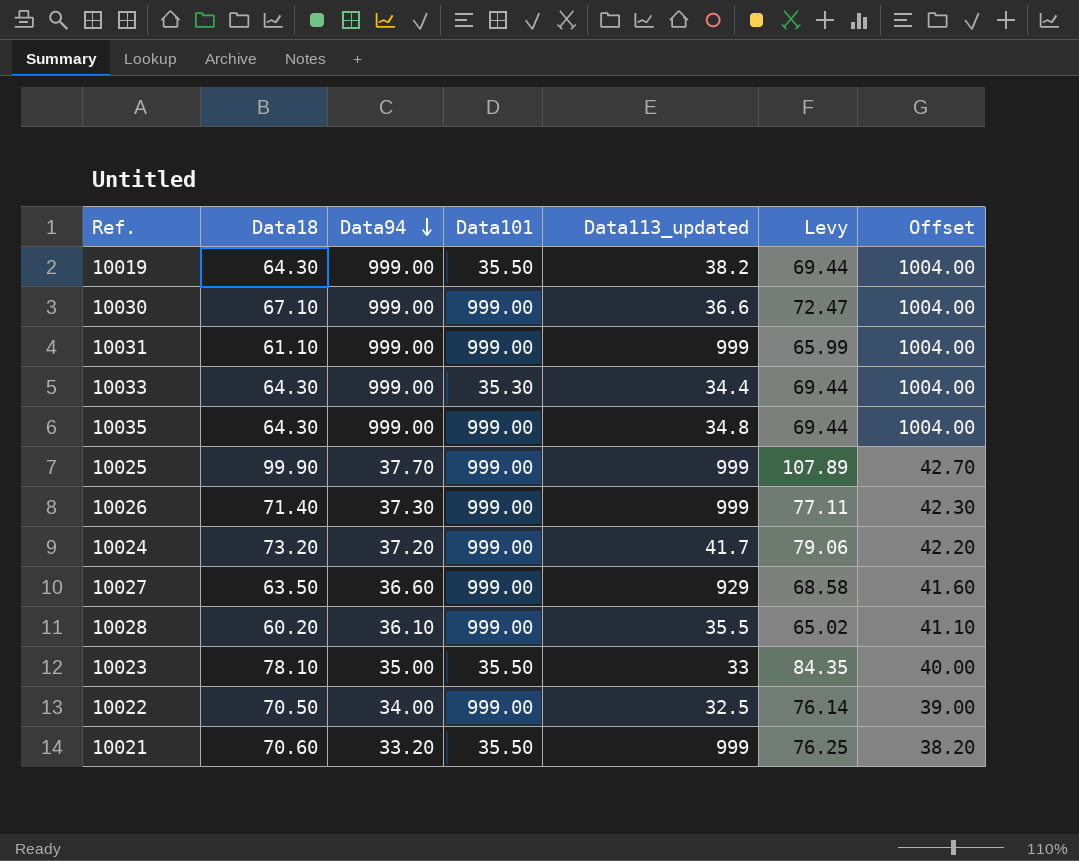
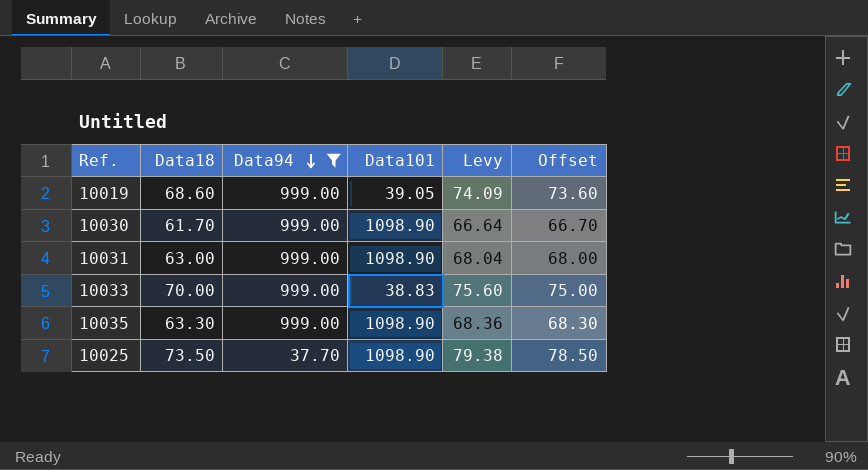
filter: none -> Data94 >= 37.70
column Data113_updated | position: 5 -> none
column Offset | formula: [Data94] + 5 -> [Data18] + 5
10019 | Data18: 64.30 -> 68.60
10019 | Data101: 35.50 -> 39.05
10019 | Levy: 69.44 -> 74.09
10030 | Data18: 67.10 -> 61.70
10030 | Data101: 999.00 -> 1098.90
10030 | Levy: 72.47 -> 66.64
10031 | Data18: 61.10 -> 63.00
10031 | Data101: 999.00 -> 1098.90
10031 | Levy: 65.99 -> 68.04
10033 | Data18: 64.30 -> 70.00
10033 | Data101: 35.30 -> 38.83
10033 | Levy: 69.44 -> 75.60
10035 | Data18: 64.30 -> 63.30
10035 | Data101: 999.00 -> 1098.90
10035 | Levy: 69.44 -> 68.36
10025 | Data18: 99.90 -> 73.50
10025 | Data101: 999.00 -> 1098.90
10025 | Levy: 107.89 -> 79.38

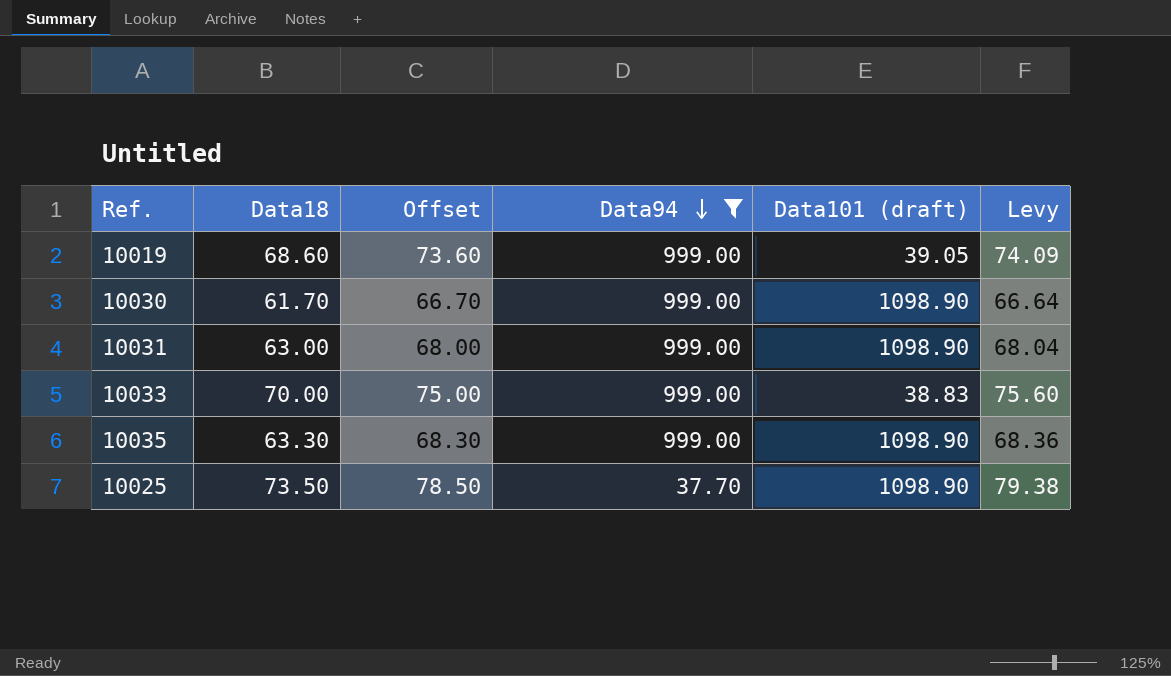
column Offset | position: 6 -> 3
column name: Data101 -> Data101 (draft)

